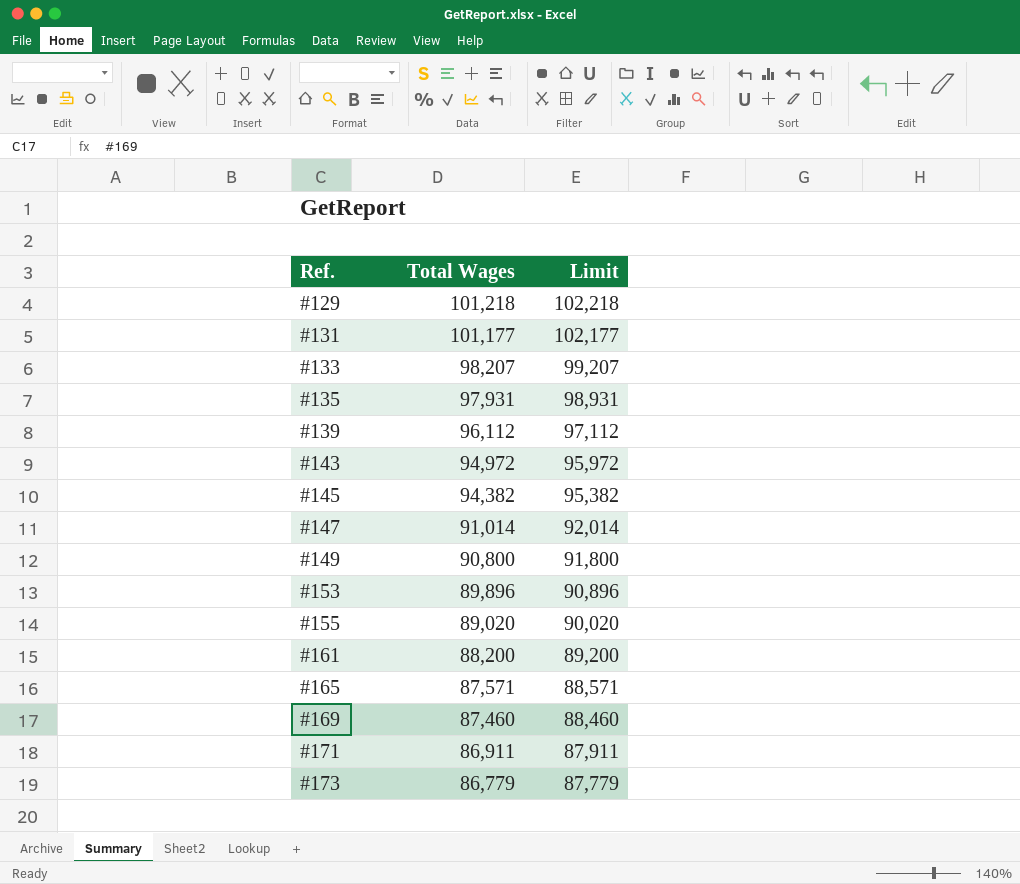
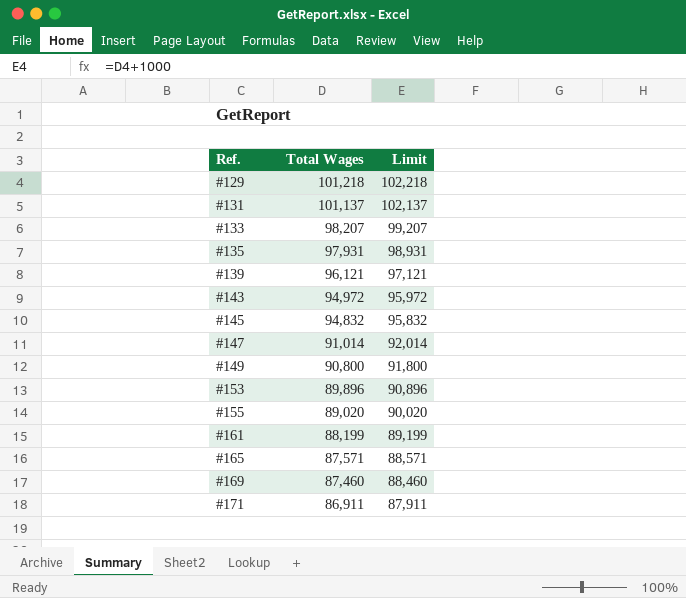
row #173: 86,779 | 87,779 -> none
#131 | Total Wages: 101,177 -> 101,137
#131 | Limit: 102,177 -> 102,137
#139 | Total Wages: 96,112 -> 96,121
#139 | Limit: 97,112 -> 97,121
#145 | Total Wages: 94,382 -> 94,832
#145 | Limit: 95,382 -> 95,832
#161 | Total Wages: 88,200 -> 88,199
#161 | Limit: 89,200 -> 89,199

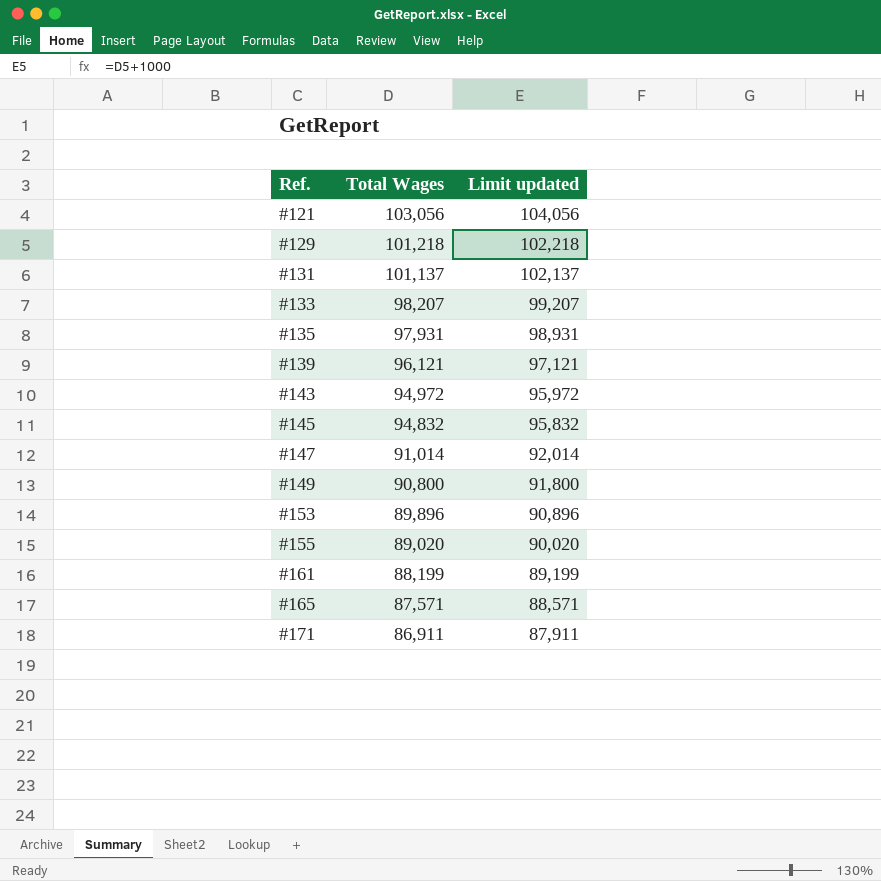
column name: Limit -> Limit updated
row #169: 87,460 | 88,460 -> none
row #121: none -> 103,056 | 104,056

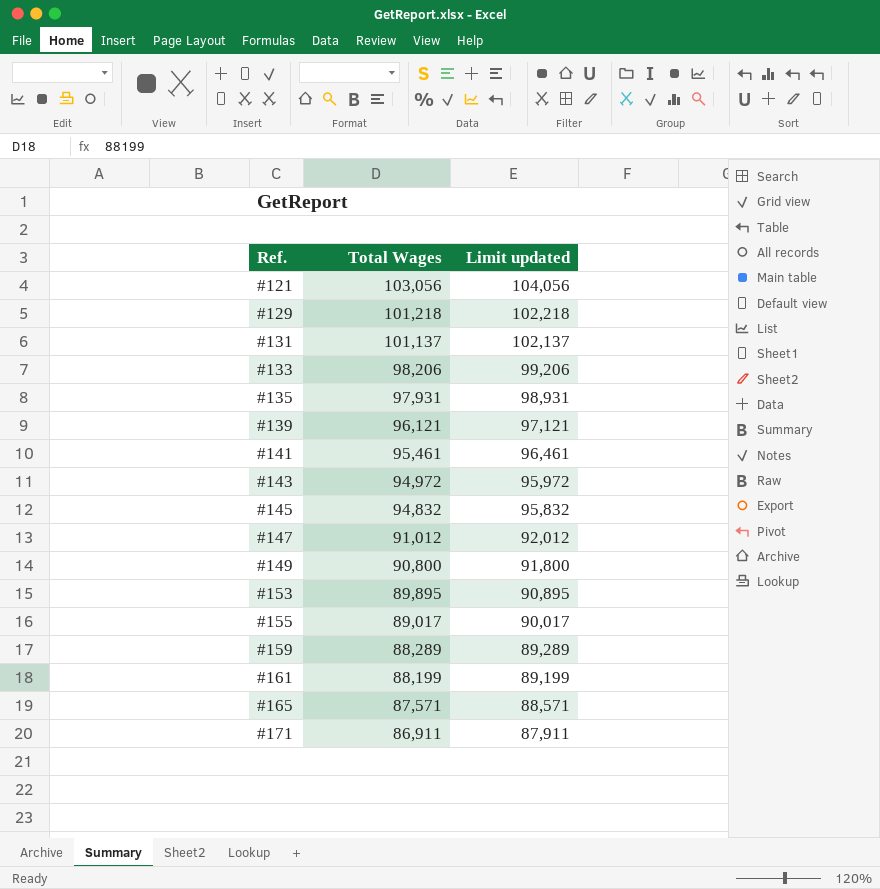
#133 | Total Wages: 98,207 -> 98,206
#133 | Limit updated: 99,207 -> 99,206
row #141: none -> 95,461 | 96,461
#147 | Total Wages: 91,014 -> 91,012
#147 | Limit updated: 92,014 -> 92,012
#153 | Total Wages: 89,896 -> 89,895
#153 | Limit updated: 90,896 -> 90,895
#155 | Total Wages: 89,020 -> 89,017
#155 | Limit updated: 90,020 -> 90,017
row #159: none -> 88,289 | 89,289

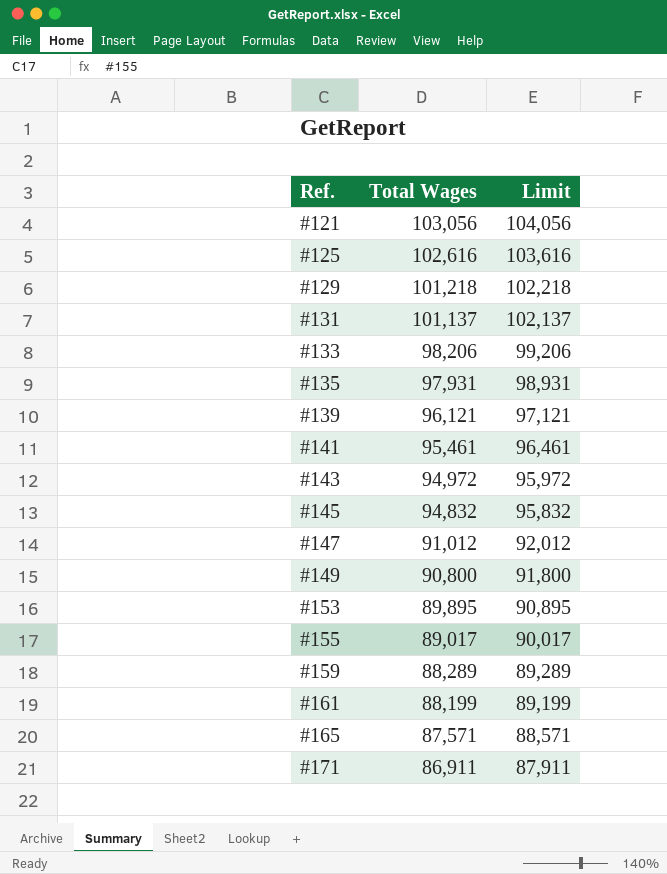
column name: Limit updated -> Limit
row #125: none -> 102,616 | 103,616

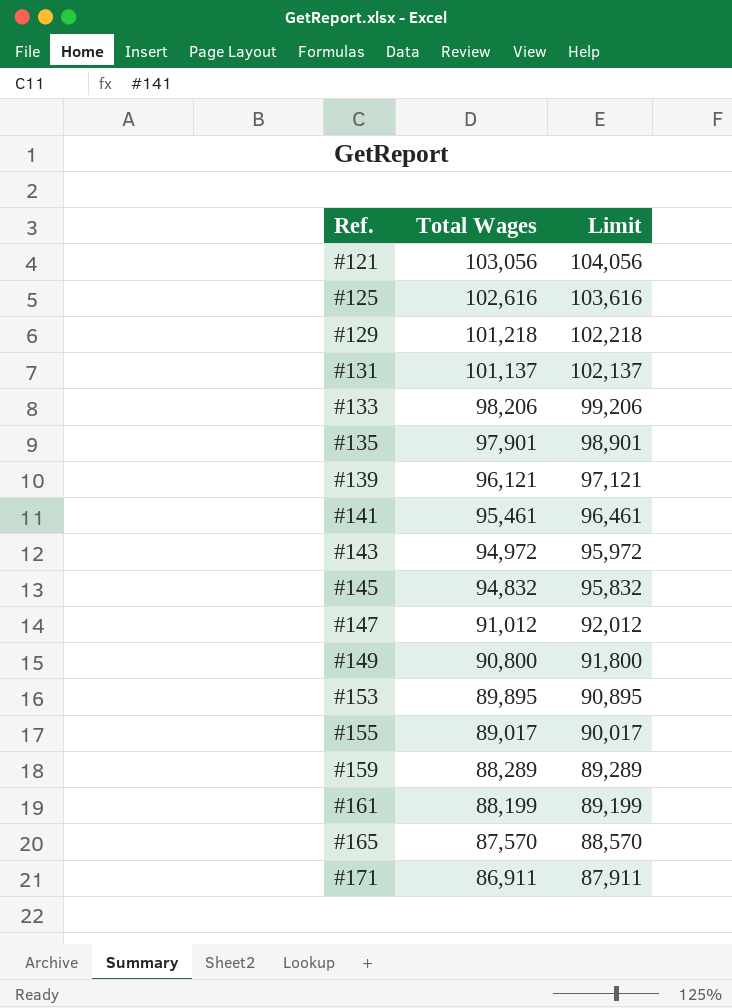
#135 | Total Wages: 97,931 -> 97,901
#135 | Limit: 98,931 -> 98,901
#165 | Total Wages: 87,571 -> 87,570
#165 | Limit: 88,571 -> 88,570

